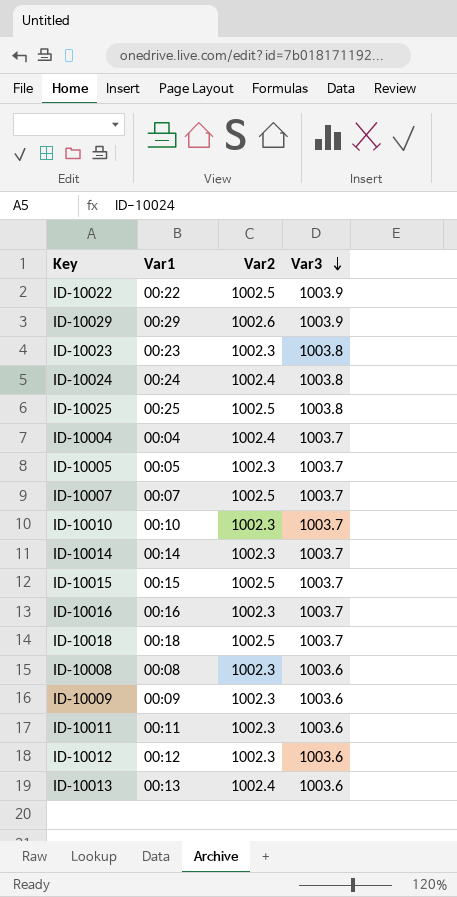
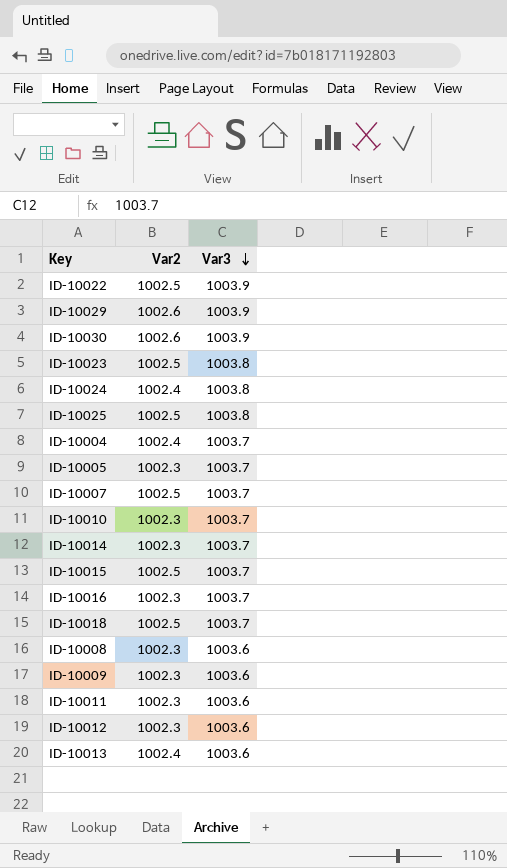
column Var1 | position: 2 -> none
row ID-10030: none -> 1002.6 | 1003.9
ID-10023 | Var2: 1002.3 -> 1002.5

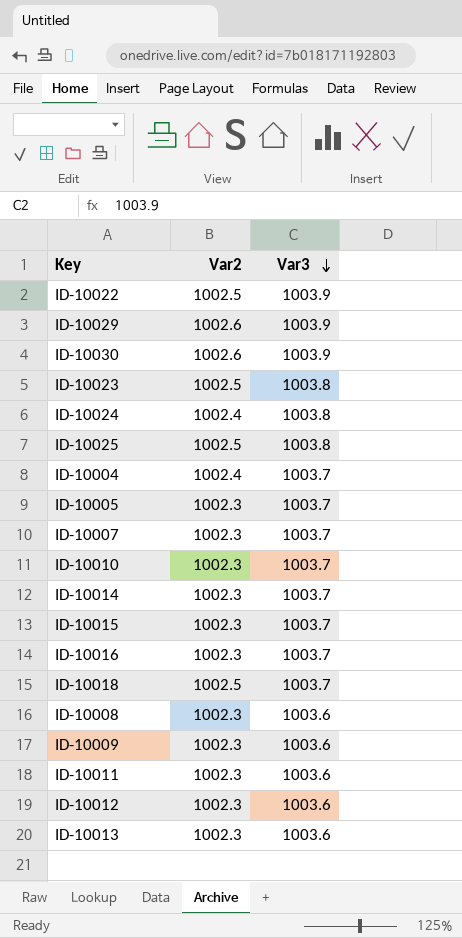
ID-10007 | Var2: 1002.5 -> 1002.3
ID-10015 | Var2: 1002.5 -> 1002.3
ID-10013 | Var2: 1002.4 -> 1002.3

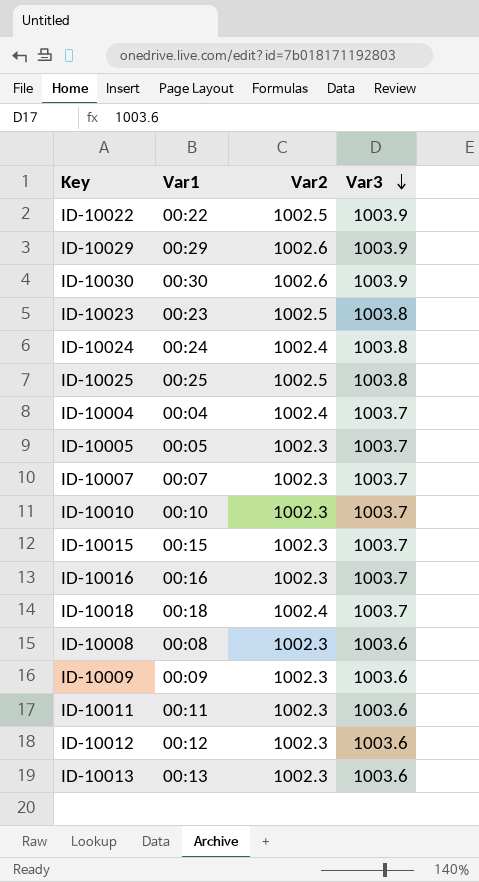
column Var1 | position: none -> 2
row ID-10014: 1002.3 | 1003.7 -> none
ID-10018 | Var2: 1002.5 -> 1002.4

